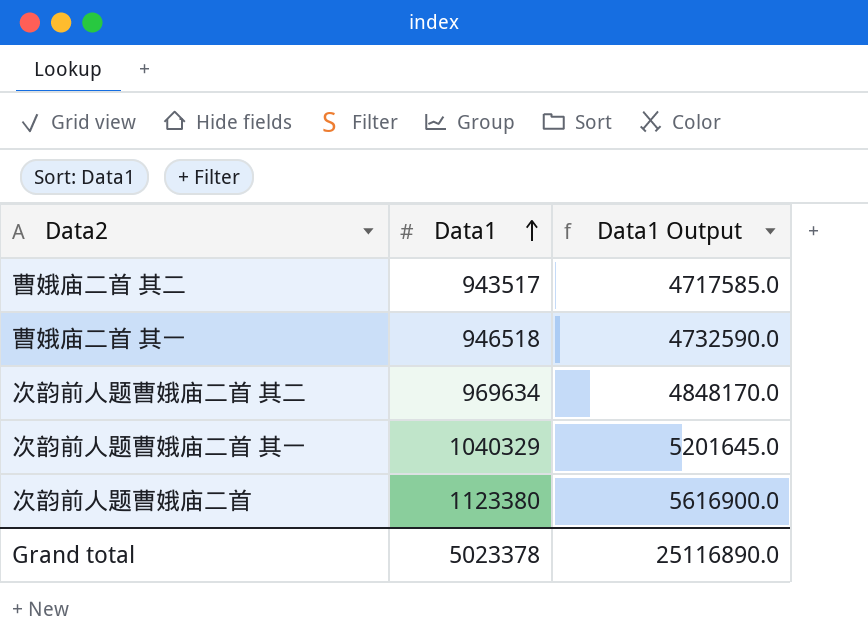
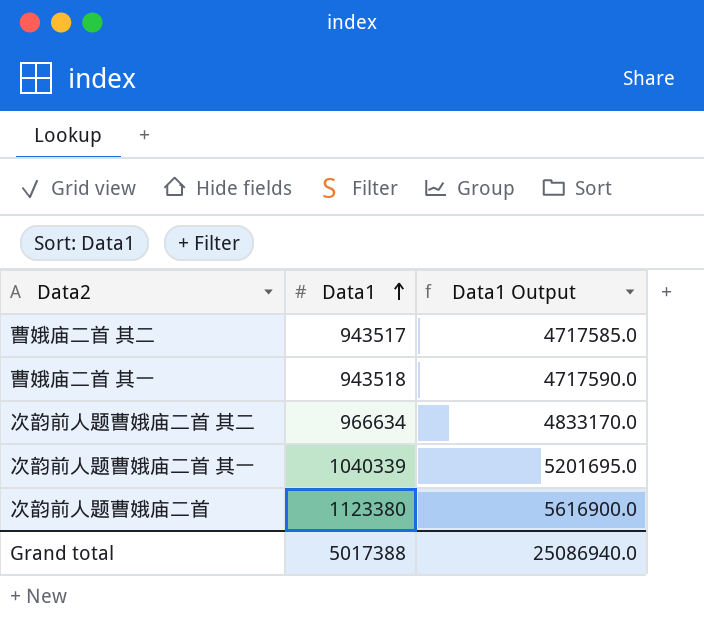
曹娥庙二首 其一 | Data1: 946518 -> 943518
曹娥庙二首 其一 | Data1 Output: 4732590.0 -> 4717590.0
次韵前人题曹娥庙二首 其二 | Data1: 969634 -> 966634
次韵前人题曹娥庙二首 其二 | Data1 Output: 4848170.0 -> 4833170.0
次韵前人题曹娥庙二首 其一 | Data1: 1040329 -> 1040339
次韵前人题曹娥庙二首 其一 | Data1 Output: 5201645.0 -> 5201695.0
Grand total | Data1: 5023378 -> 5017388
Grand total | Data1 Output: 25116890.0 -> 25086940.0

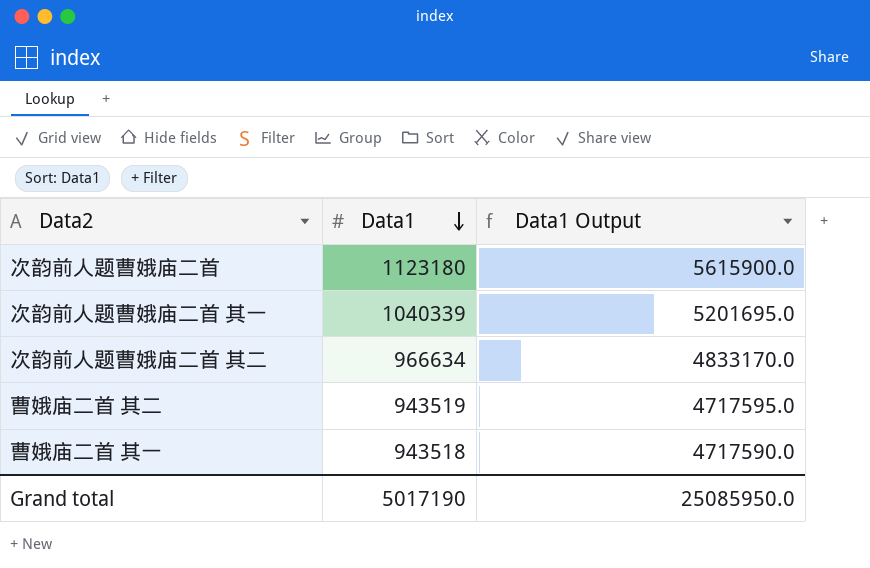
row order: Data1 ascending -> Data1 descending
次韵前人题曹娥庙二首 | Data1: 1123380 -> 1123180
次韵前人题曹娥庙二首 | Data1 Output: 5616900.0 -> 5615900.0
曹娥庙二首 其二 | Data1: 943517 -> 943519
曹娥庙二首 其二 | Data1 Output: 4717585.0 -> 4717595.0
Grand total | Data1: 5017388 -> 5017190
Grand total | Data1 Output: 25086940.0 -> 25085950.0

